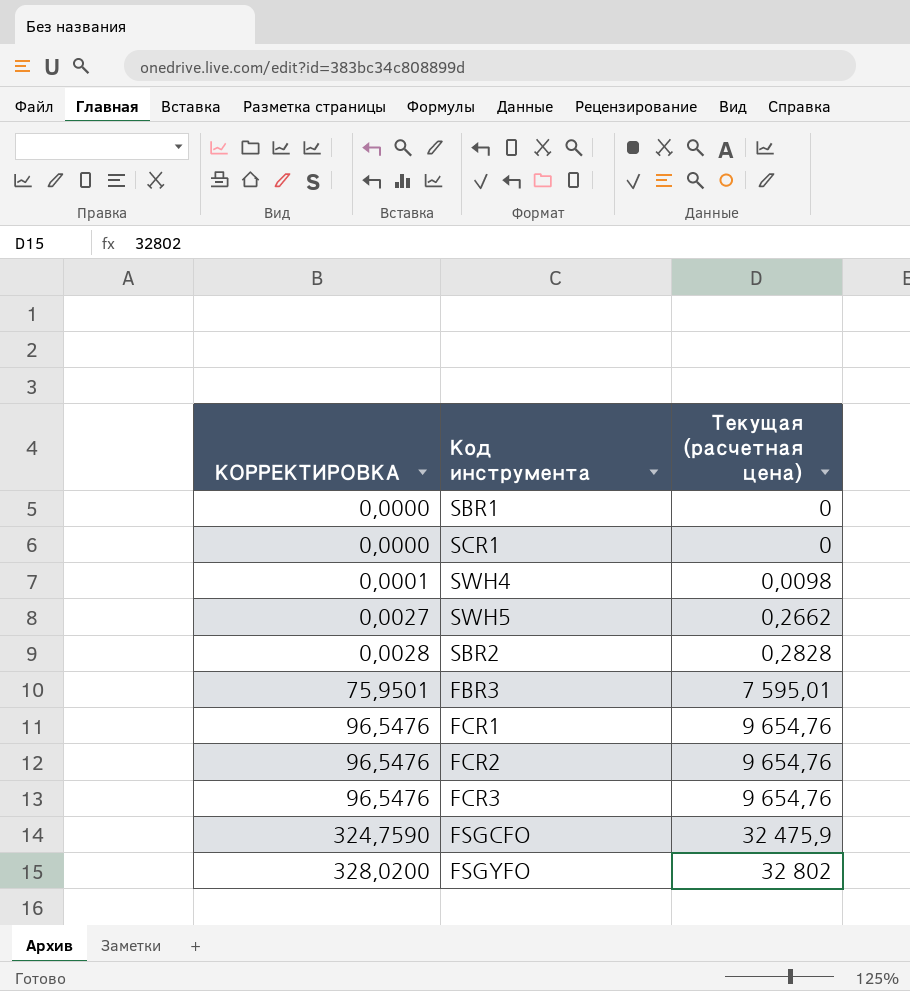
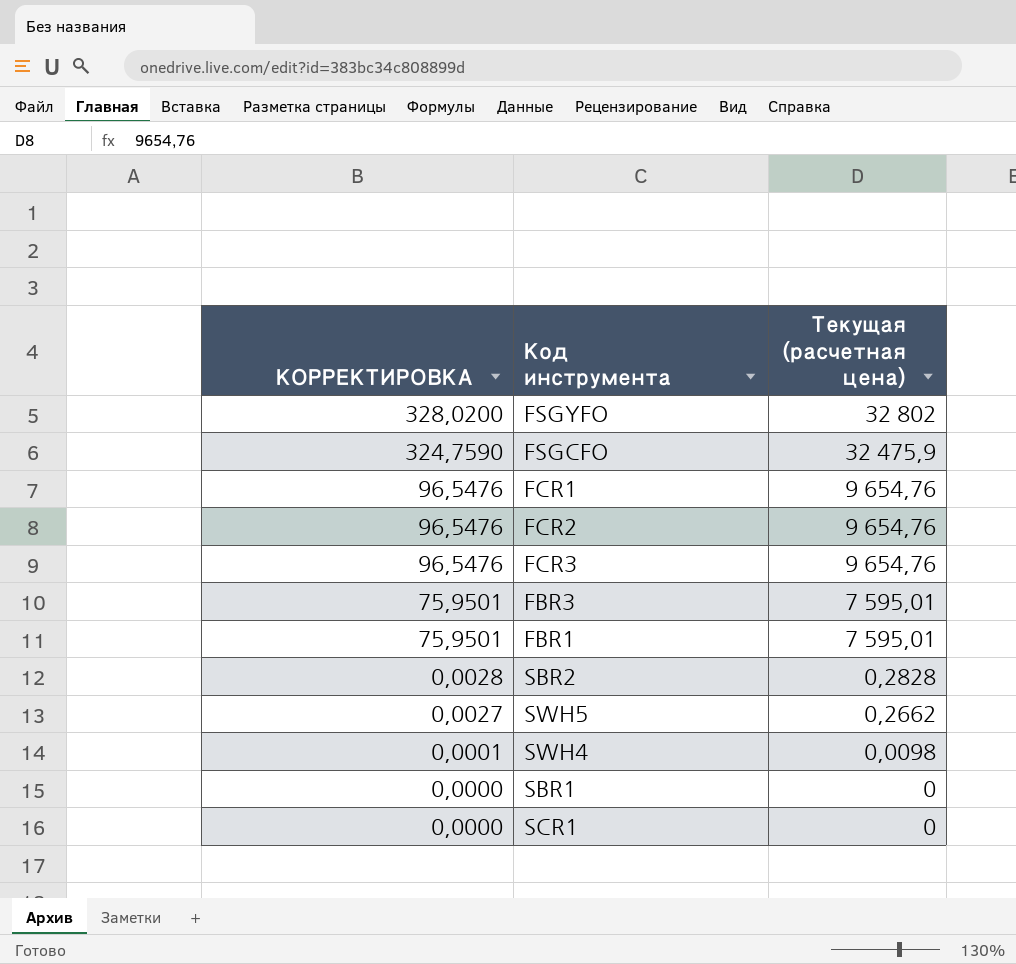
row order: КОРРЕКТИРОВКА ascending -> КОРРЕКТИРОВКА descending
row FBR1: none -> 75,9501 | 7 595,01

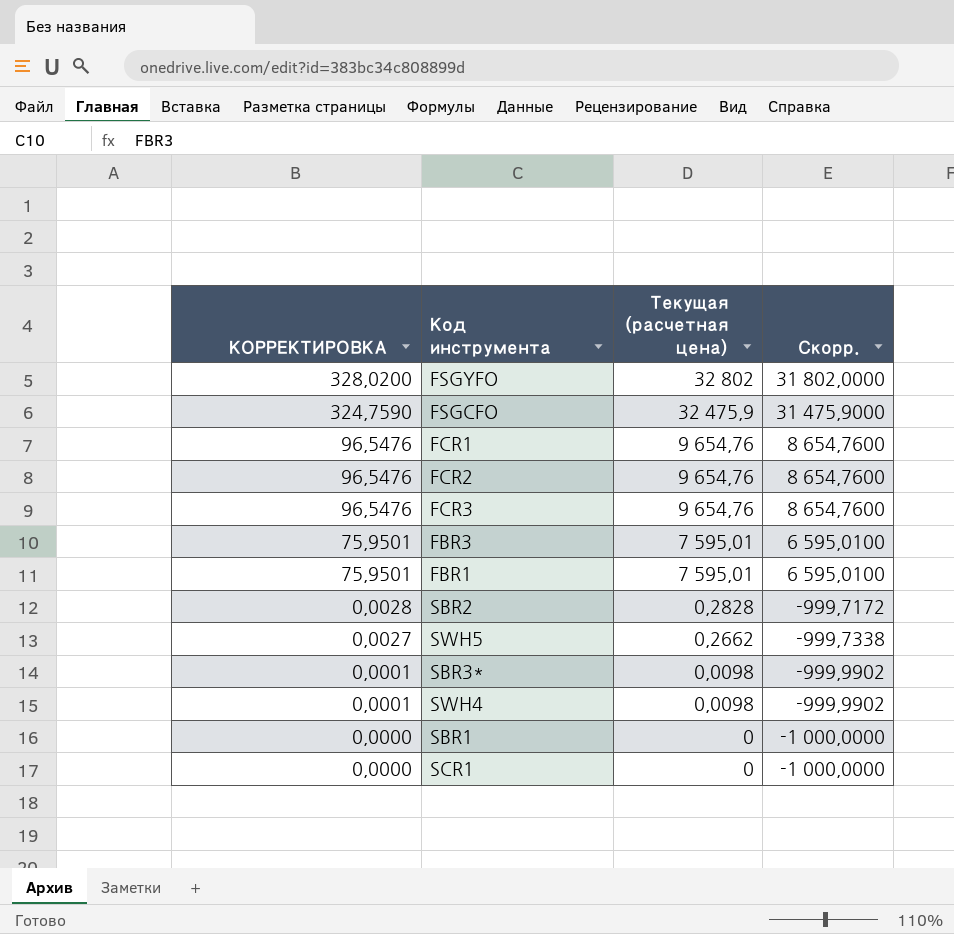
column Скорр. | formula: none -> [Текущая (расчетная цена)] - 1000
row SBR3*: none -> 0,0001 | 0,0098 | -999,9902

